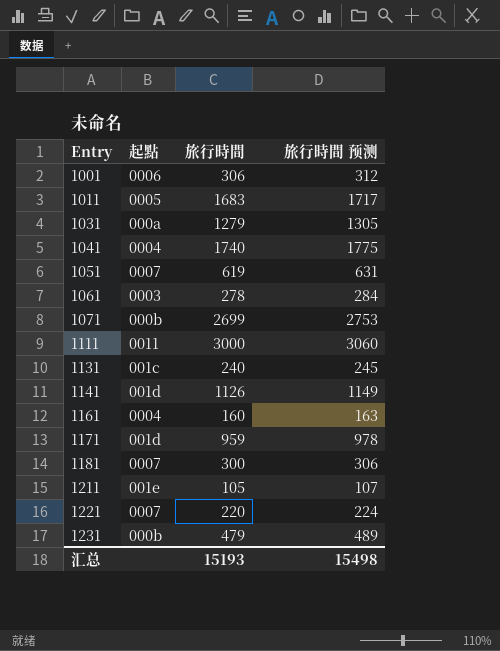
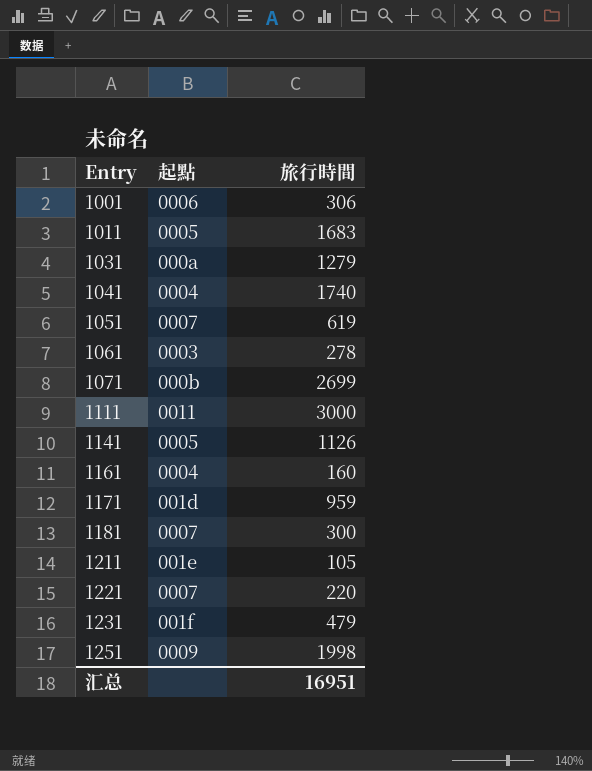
column 旅行時間 预测 | formula: [旅行時間] * 1.02 -> none
row 1131: 001c | 240 | 245 -> none
1141 | 起點: 001d -> 0005
1231 | 起點: 000b -> 001f
row 1251: none -> 0009 | 1998
汇总 | 旅行時間: 15193 -> 16951

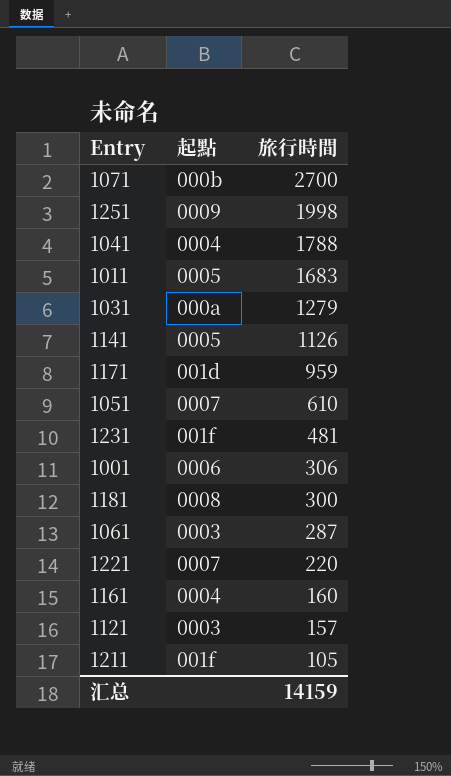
row order: Entry ascending -> 旅行時間 descending
row 1111: 0011 | 3000 -> none
1071 | 旅行時間: 2699 -> 2700
1041 | 旅行時間: 1740 -> 1788
1051 | 旅行時間: 619 -> 610
1231 | 旅行時間: 479 -> 481
1181 | 起點: 0007 -> 0008
1061 | 旅行時間: 278 -> 287
row 1121: none -> 0003 | 157
1211 | 起點: 001e -> 001f
汇总 | 旅行時間: 16951 -> 14159

